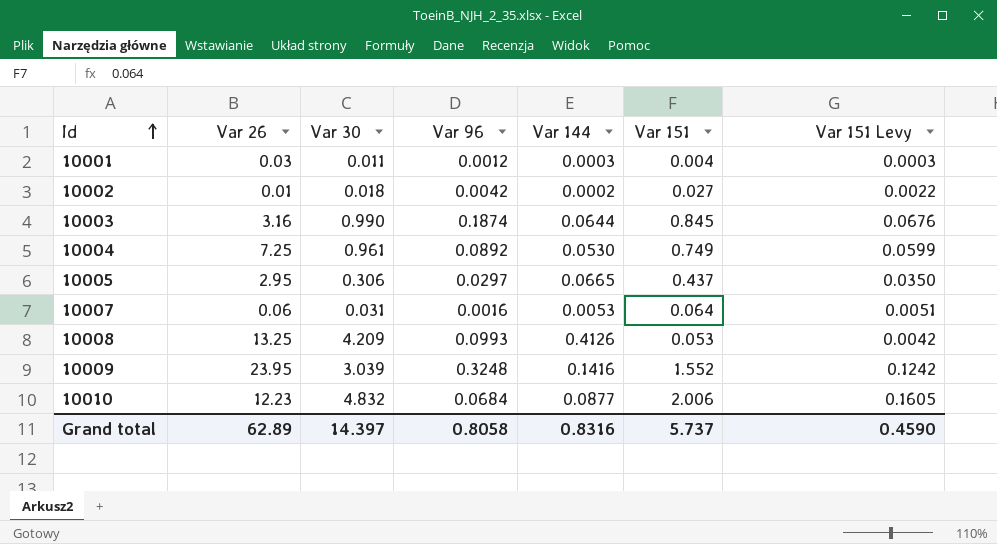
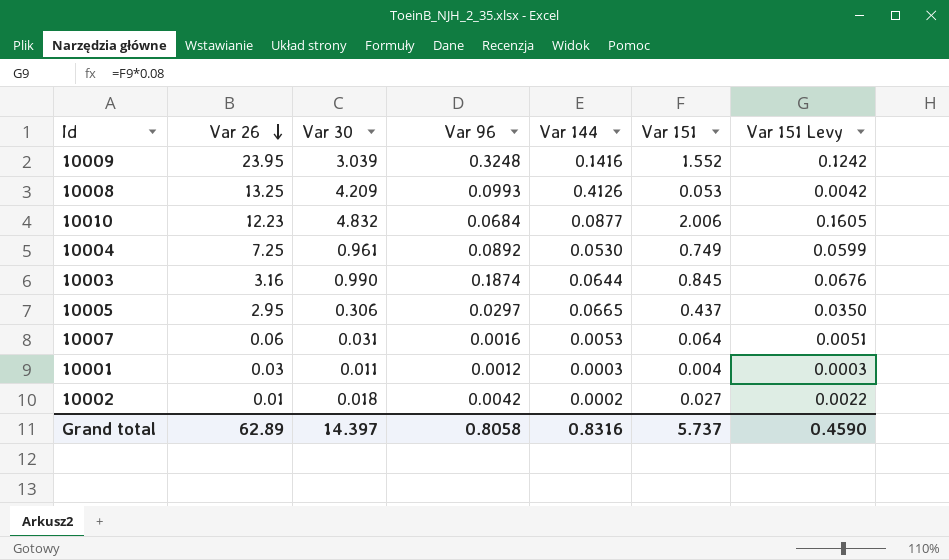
row order: Id ascending -> Var 26 descending

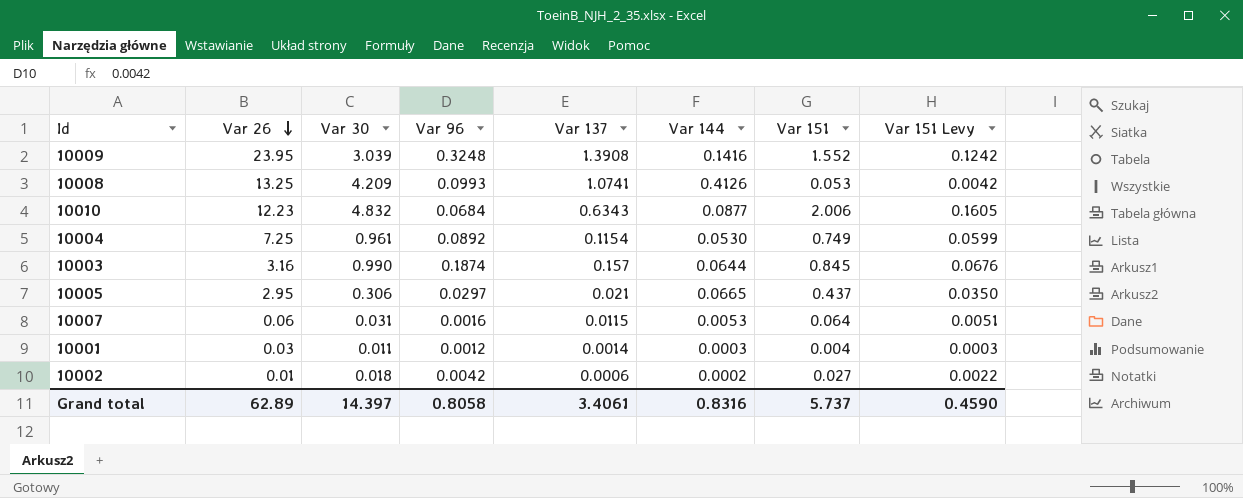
column Var 137 | position: none -> 5

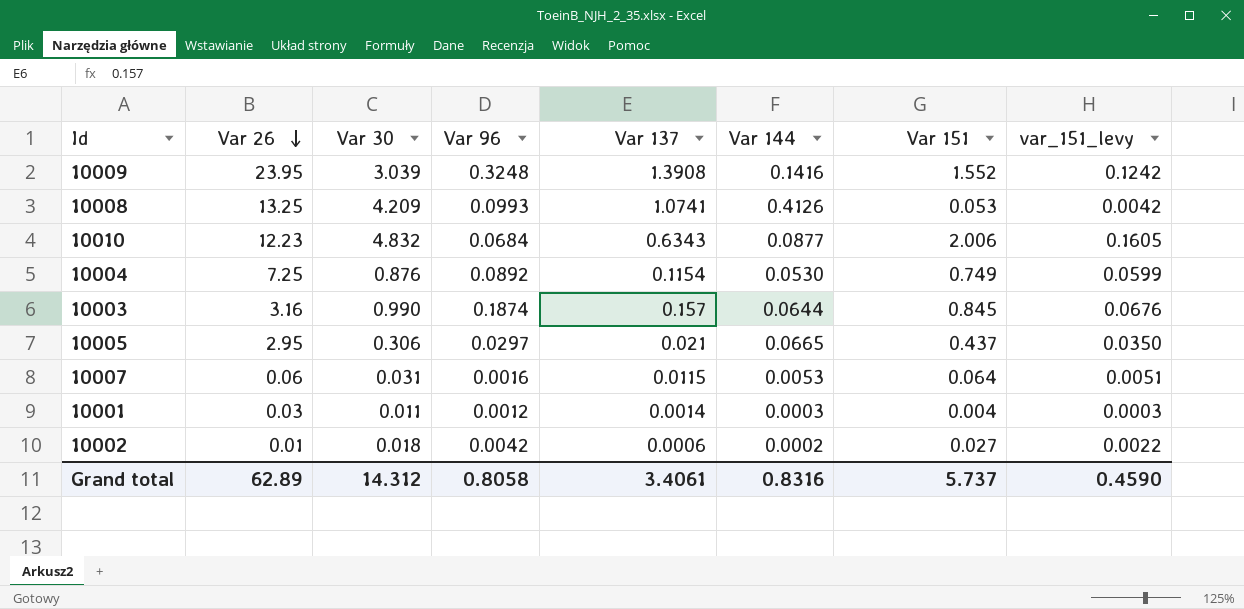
column name: Var 151 Levy -> var_151_levy
10004 | Var 30: 0.961 -> 0.876
Grand total | Var 30: 14.397 -> 14.312

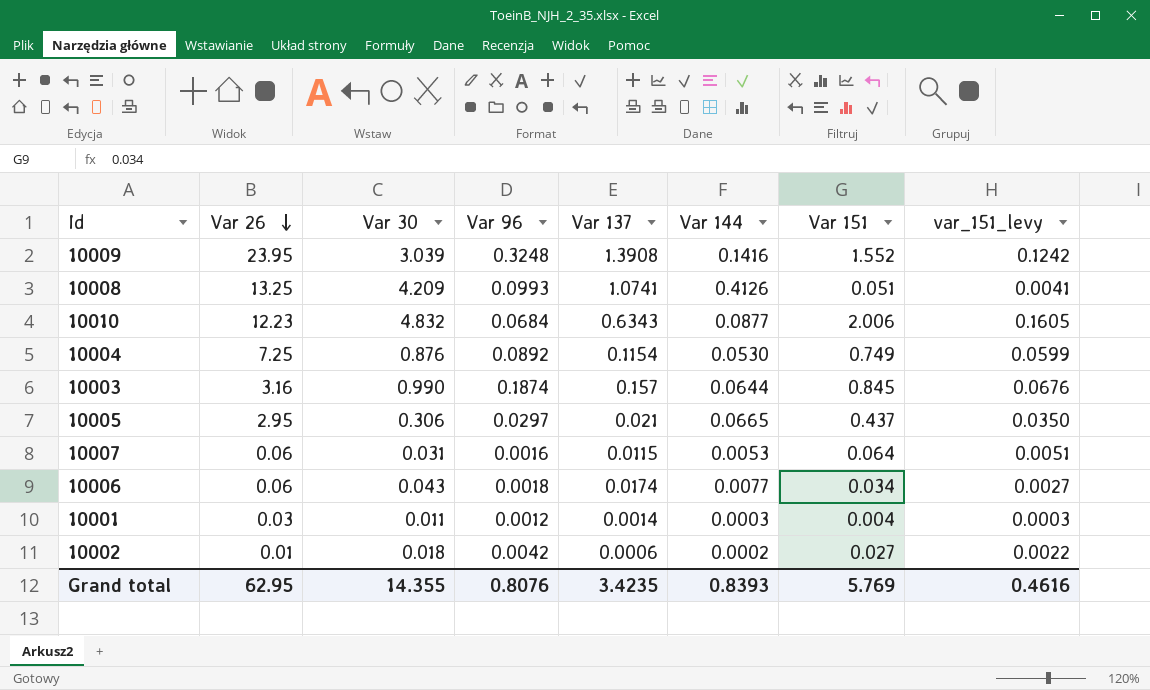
10008 | Var 151: 0.053 -> 0.051
10008 | var_151_levy: 0.0042 -> 0.0041
row 10006: none -> 0.06 | 0.043 | 0.0018 | 0.0174 | 0.0077 | 0.034 | 0.0027
Grand total | Var 26: 62.89 -> 62.95
Grand total | Var 30: 14.312 -> 14.355
Grand total | Var 96: 0.8058 -> 0.8076
Grand total | Var 137: 3.4061 -> 3.4235
Grand total | Var 144: 0.8316 -> 0.8393
Grand total | Var 151: 5.737 -> 5.769
Grand total | var_151_levy: 0.4590 -> 0.4616

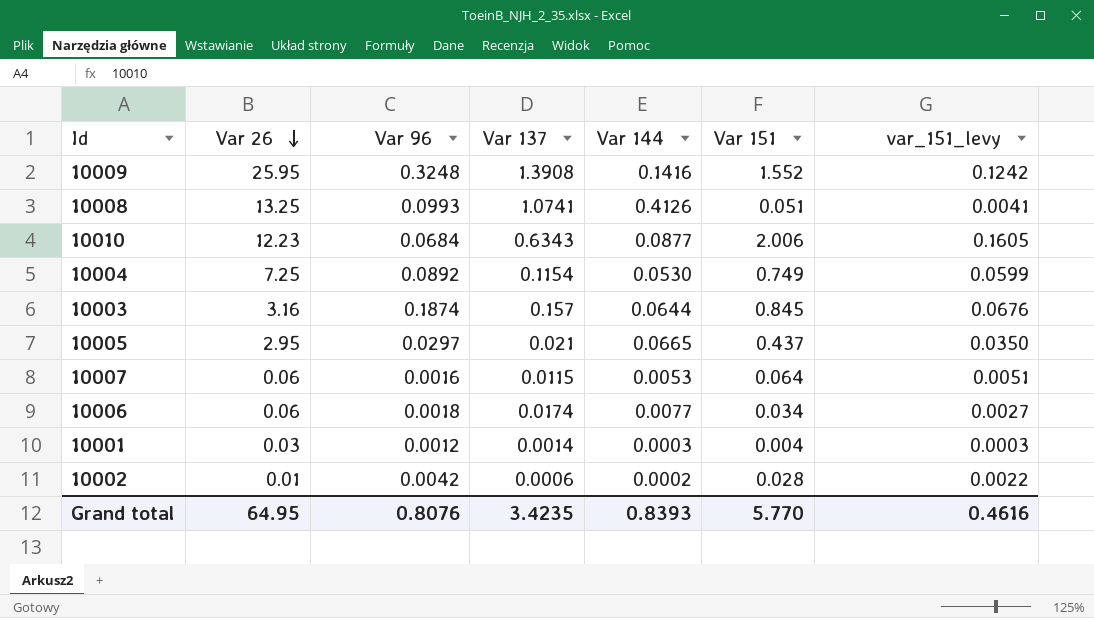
column Var 30 | position: 3 -> none
10009 | Var 26: 23.95 -> 25.95
10002 | Var 151: 0.027 -> 0.028
Grand total | Var 26: 62.95 -> 64.95
Grand total | Var 151: 5.769 -> 5.770

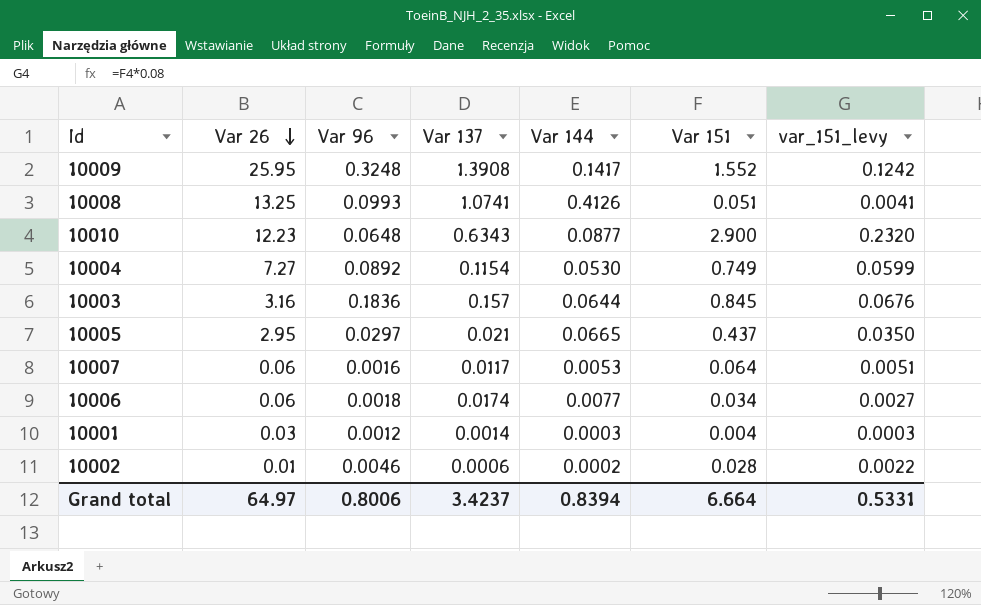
10009 | Var 144: 0.1416 -> 0.1417
10010 | Var 96: 0.0684 -> 0.0648
10010 | Var 151: 2.006 -> 2.900
10010 | var_151_levy: 0.1605 -> 0.2320
10004 | Var 26: 7.25 -> 7.27
10003 | Var 96: 0.1874 -> 0.1836
10007 | Var 137: 0.0115 -> 0.0117
10002 | Var 96: 0.0042 -> 0.0046
Grand total | Var 26: 64.95 -> 64.97
Grand total | Var 96: 0.8076 -> 0.8006
Grand total | Var 137: 3.4235 -> 3.4237
Grand total | Var 144: 0.8393 -> 0.8394
Grand total | Var 151: 5.770 -> 6.664
Grand total | var_151_levy: 0.4616 -> 0.5331

